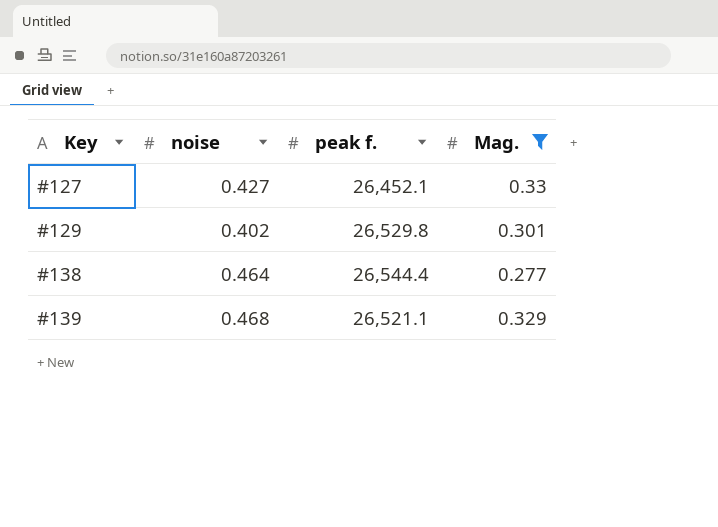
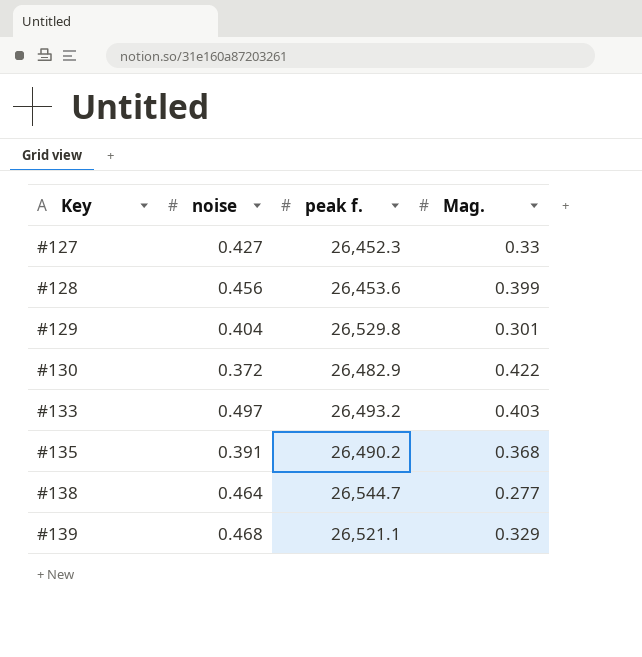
filter: Mag. <= 0.33 -> none
#127 | peak f.: 26,452.1 -> 26,452.3
#129 | noise: 0.402 -> 0.404
#138 | peak f.: 26,544.4 -> 26,544.7

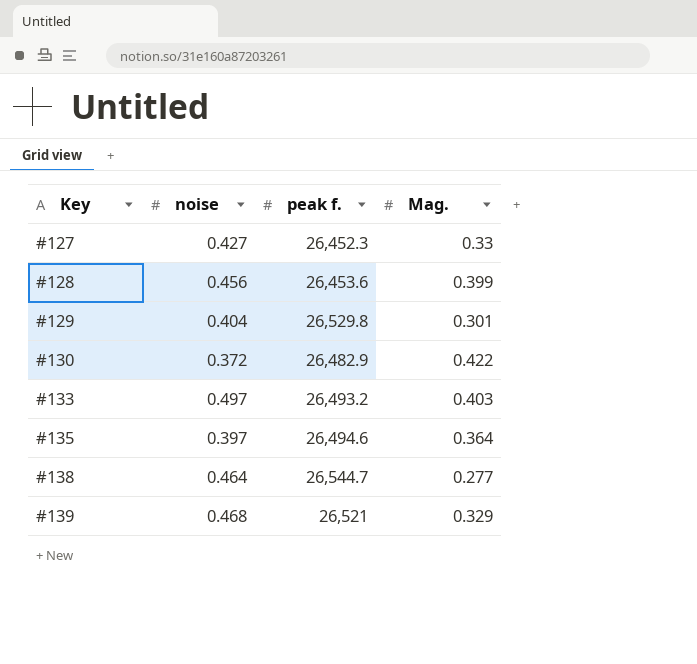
#135 | noise: 0.391 -> 0.397
#135 | peak f.: 26,490.2 -> 26,494.6
#135 | Mag.: 0.368 -> 0.364
#139 | peak f.: 26,521.1 -> 26,521

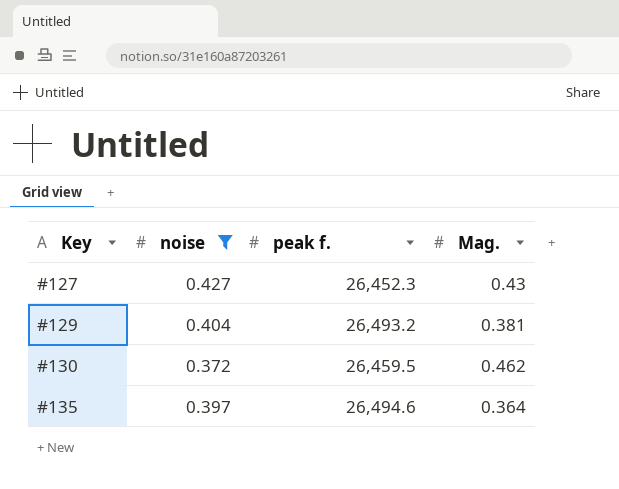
filter: none -> noise <= 0.427
#127 | Mag.: 0.33 -> 0.43
#129 | peak f.: 26,529.8 -> 26,493.2
#129 | Mag.: 0.301 -> 0.381
#130 | peak f.: 26,482.9 -> 26,459.5
#130 | Mag.: 0.422 -> 0.462

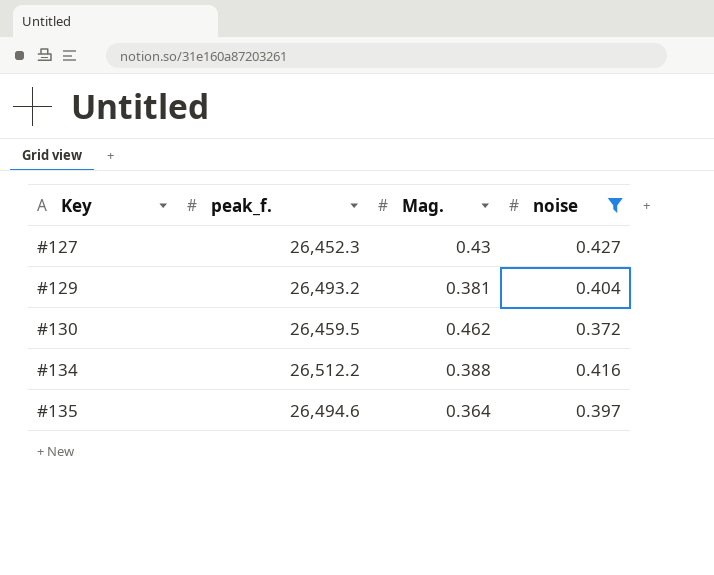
column name: peak f. -> peak_f.
column noise | position: 2 -> 4
row #134: none -> 26,512.2 | 0.388 | 0.416

